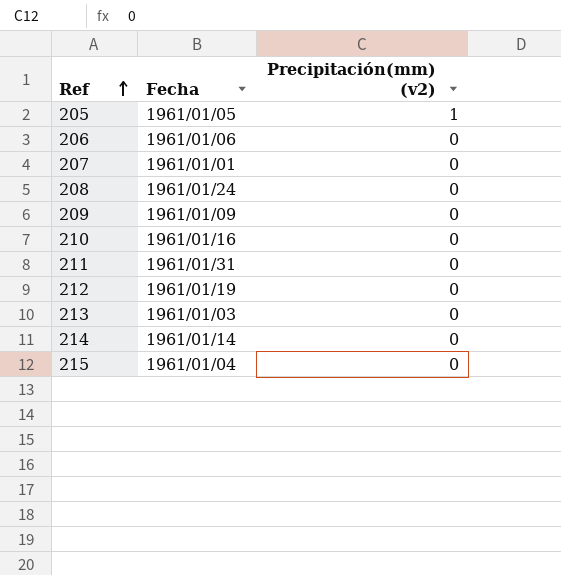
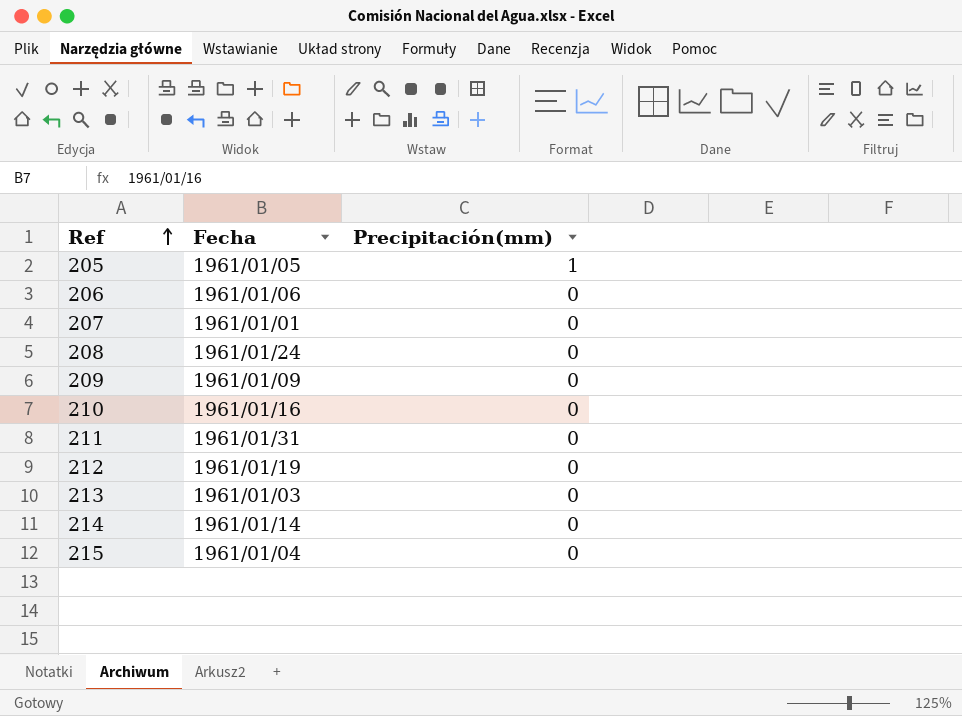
column name: Precipitación(mm) (v2) -> Precipitación(mm)

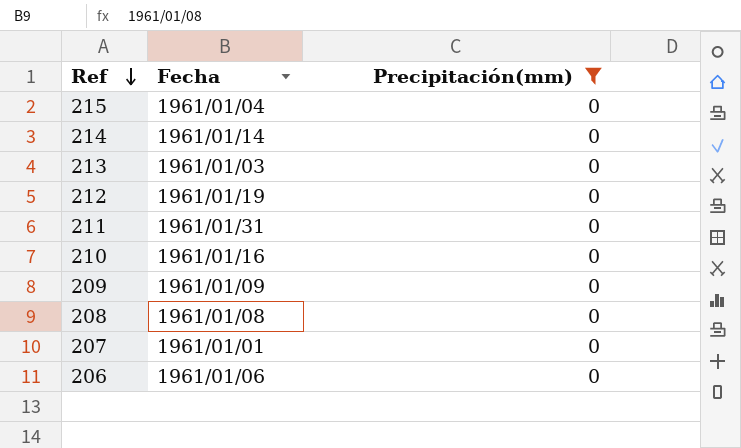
filter: none -> Precipitación(mm) = 0
row order: Ref ascending -> Ref descending
208 | Fecha: 1961/01/24 -> 1961/01/08

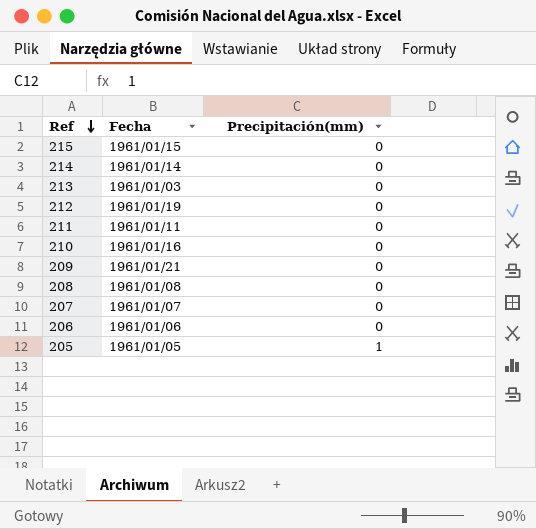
filter: Precipitación(mm) = 0 -> none
215 | Fecha: 1961/01/04 -> 1961/01/15
211 | Fecha: 1961/01/31 -> 1961/01/11
209 | Fecha: 1961/01/09 -> 1961/01/21
207 | Fecha: 1961/01/01 -> 1961/01/07

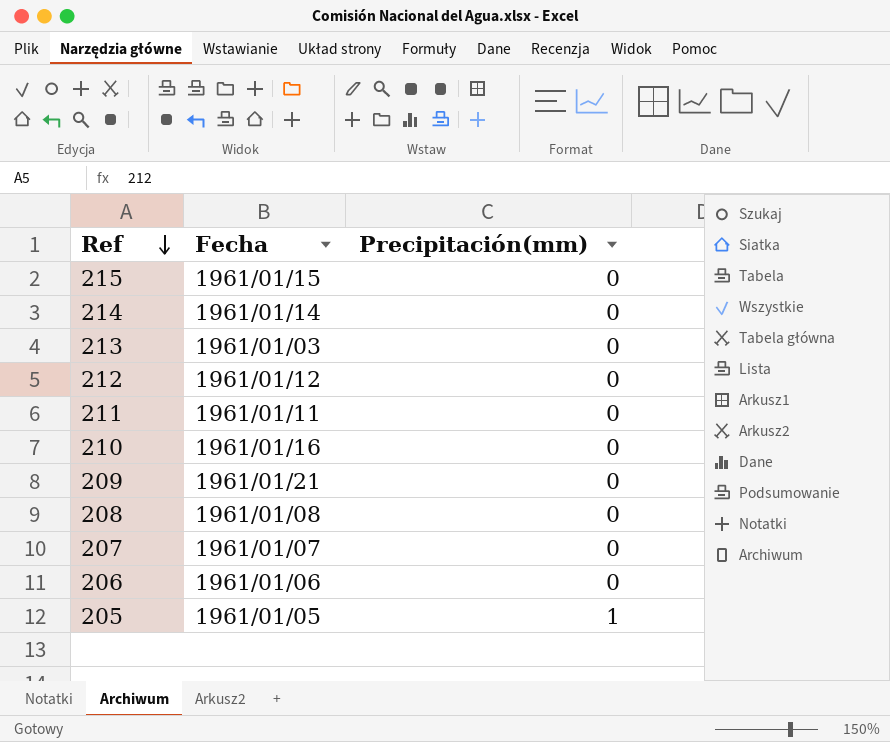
212 | Fecha: 1961/01/19 -> 1961/01/12

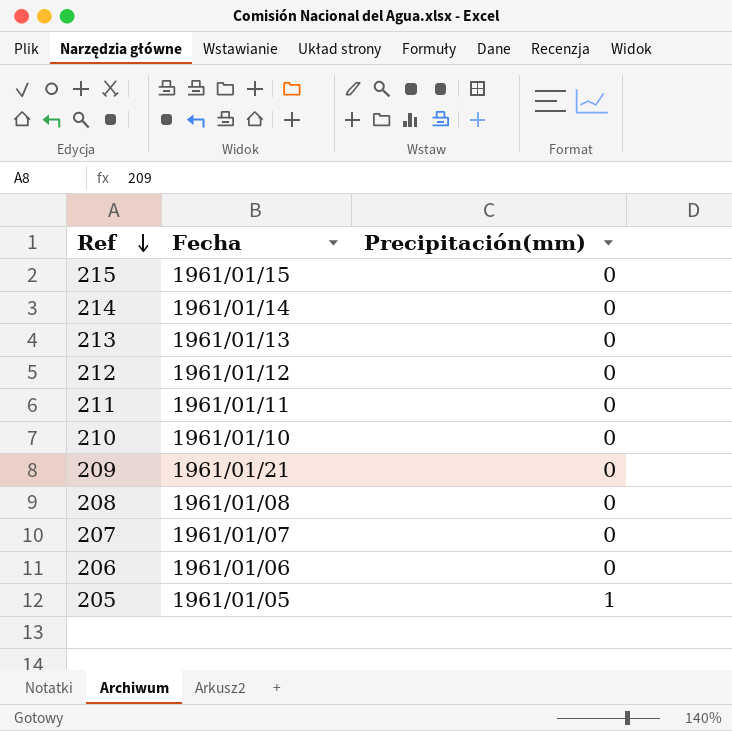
213 | Fecha: 1961/01/03 -> 1961/01/13
210 | Fecha: 1961/01/16 -> 1961/01/10

